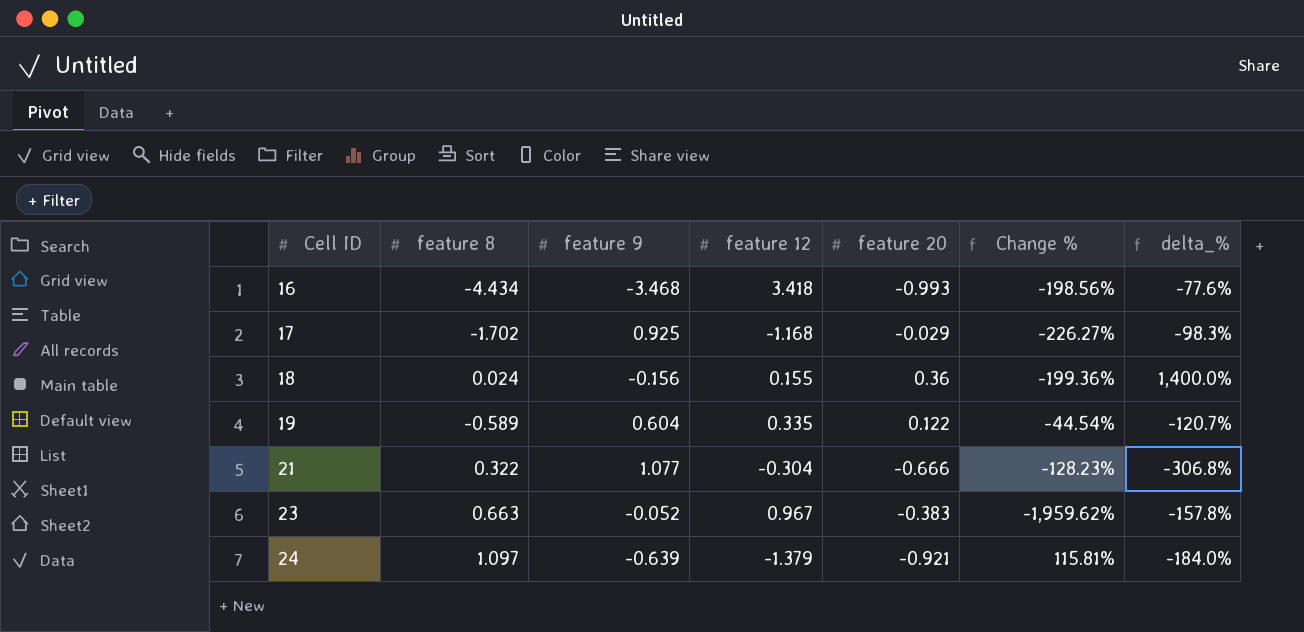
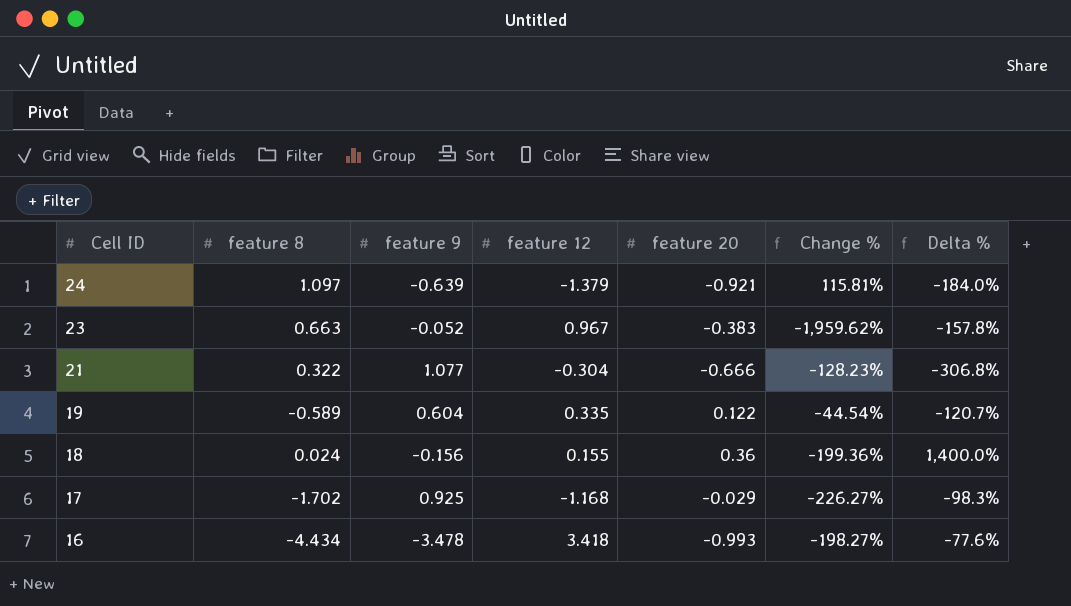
row order: Cell ID ascending -> Cell ID descending
column name: delta_% -> Delta %
16 | feature 9: -3.468 -> -3.478
16 | Change %: -198.56% -> -198.27%

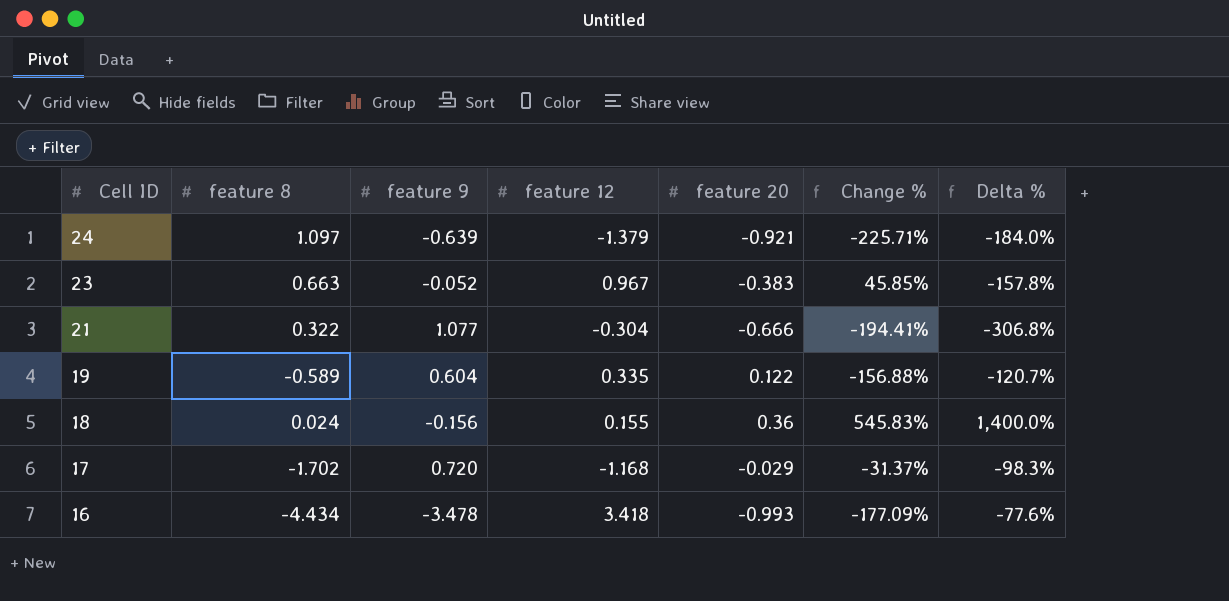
column Change % | formula: ([feature 12] - [feature 9]) / [feature 9] -> ([feature 12] - [feature 8]) / [feature 8]
17 | feature 9: 0.925 -> 0.720

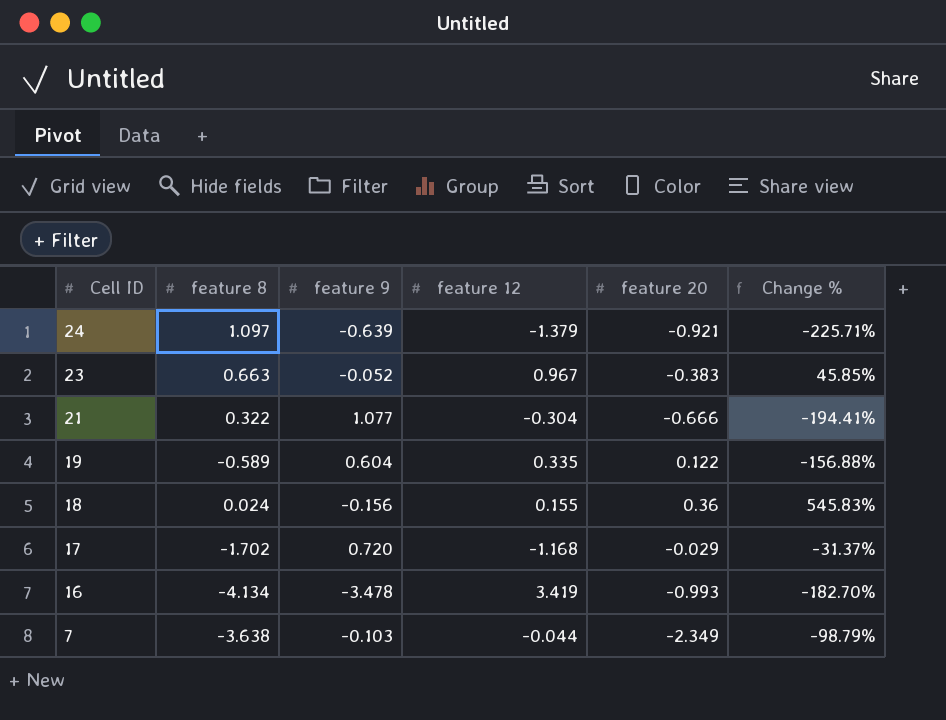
column Delta % | formula: ([feature 20] - [feature 8]) / [feature 8] -> none
16 | feature 8: -4.434 -> -4.134
16 | feature 12: 3.418 -> 3.419
16 | Change %: -177.09% -> -182.70%
row 7: none -> -3.638 | -0.103 | -0.044 | -2.349 | -98.79%

